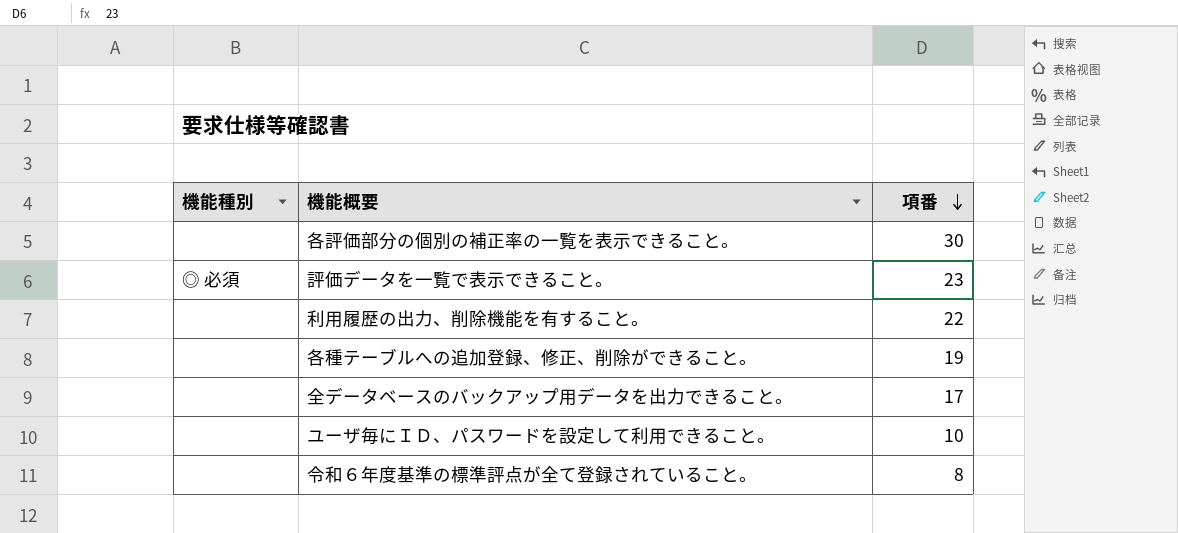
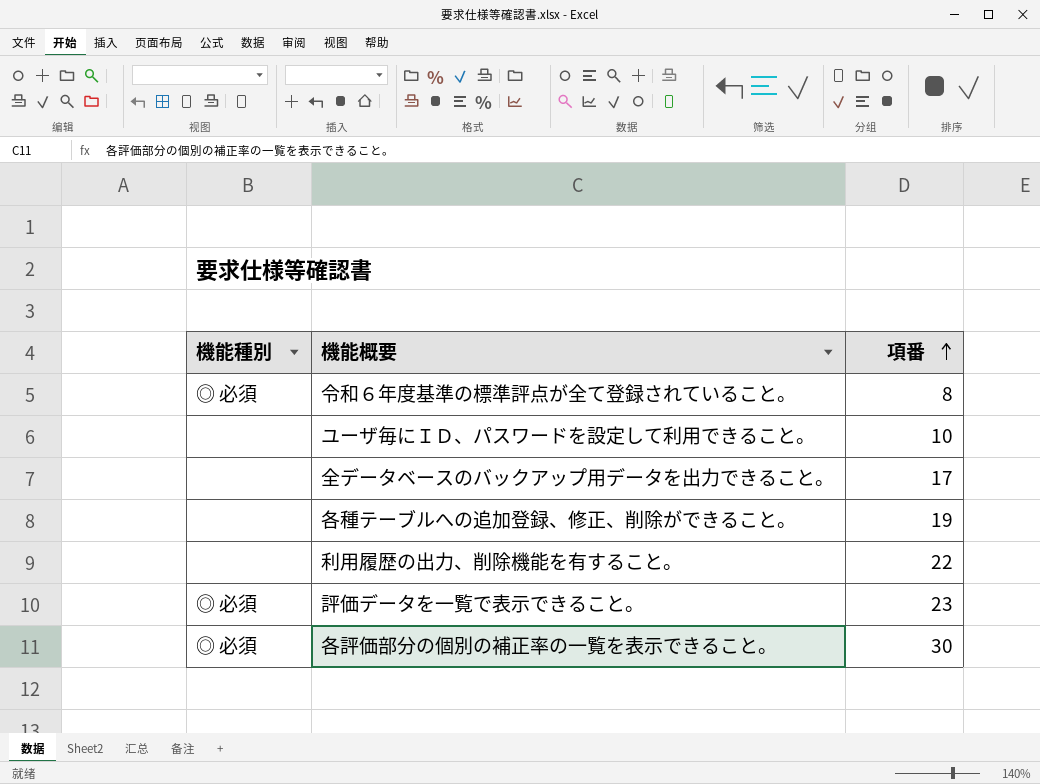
row order: 項番 descending -> 項番 ascending
令和６年度基準の標準評点が全て登録されていること。 | 機能種別: none -> ◎ 必須
各評価部分の個別の補正率の一覧を表示できること。 | 機能種別: none -> ◎ 必須

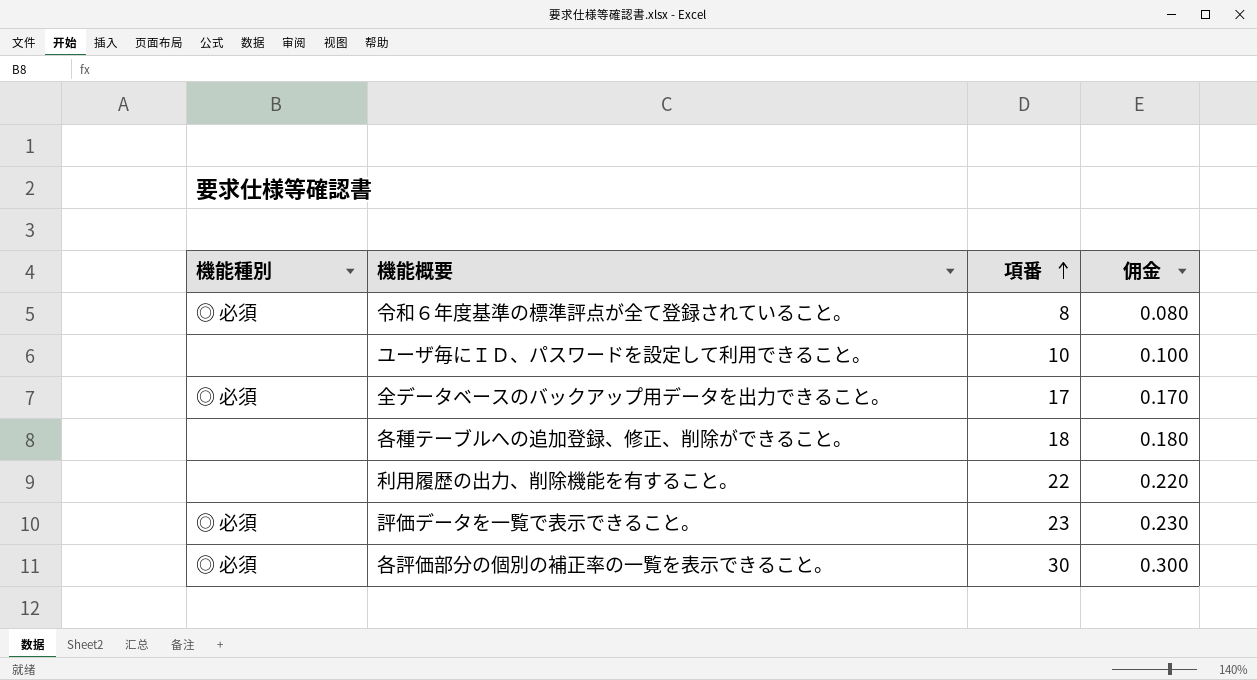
column 佣金 | formula: none -> [項番] * 0.01
全データベースのバックアップ用データを出力できること。 | 機能種別: none -> ◎ 必須
各種テーブルへの追加登録、修正、削除ができること。 | 項番: 19 -> 18

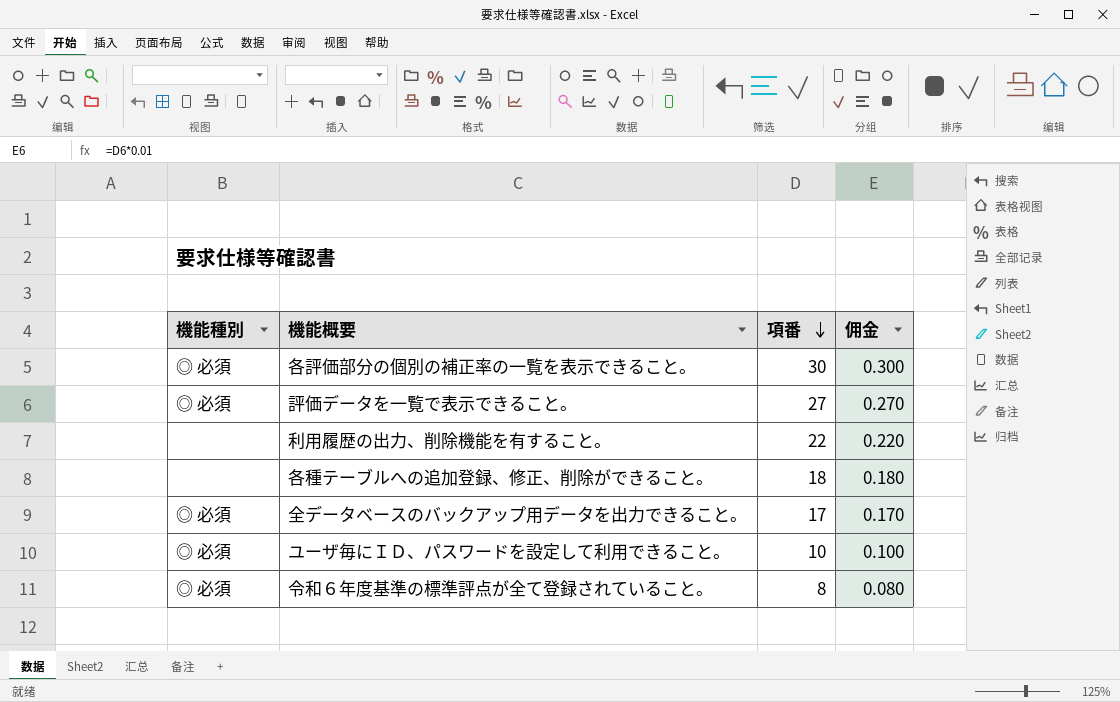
row order: 項番 ascending -> 項番 descending
評価データを一覧で表示できること。 | 項番: 23 -> 27
評価データを一覧で表示できること。 | 佣金: 0.230 -> 0.270
ユーザ毎にＩＤ、パスワードを設定して利用できること。 | 機能種別: none -> ◎ 必須

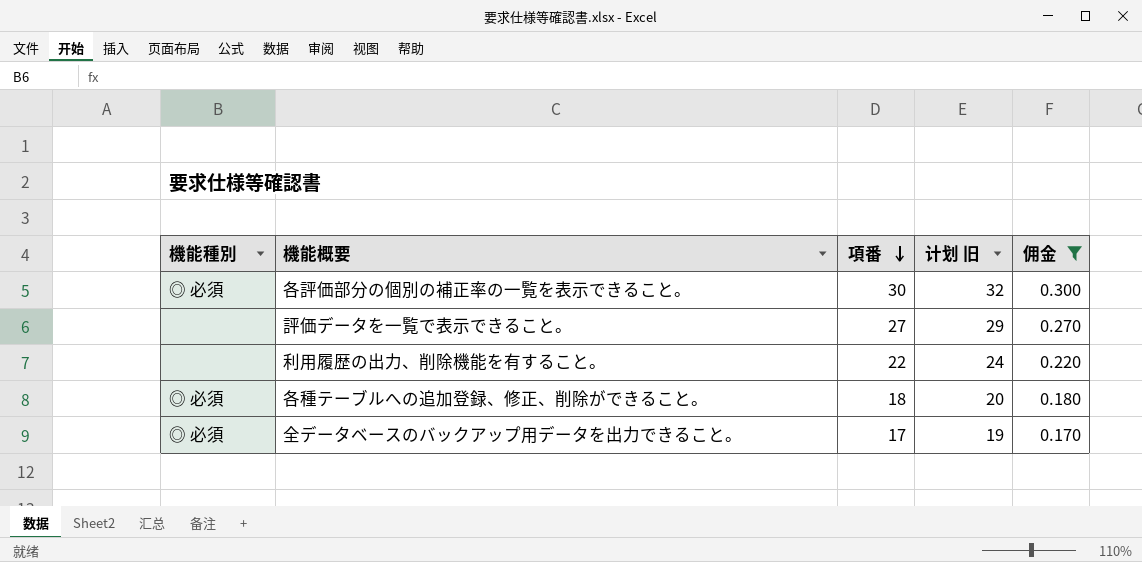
filter: none -> 佣金 >= 0.170
column 计划 旧 | formula: none -> [項番] + 2
評価データを一覧で表示できること。 | 機能種別: ◎ 必須 -> none
各種テーブルへの追加登録、修正、削除ができること。 | 機能種別: none -> ◎ 必須

